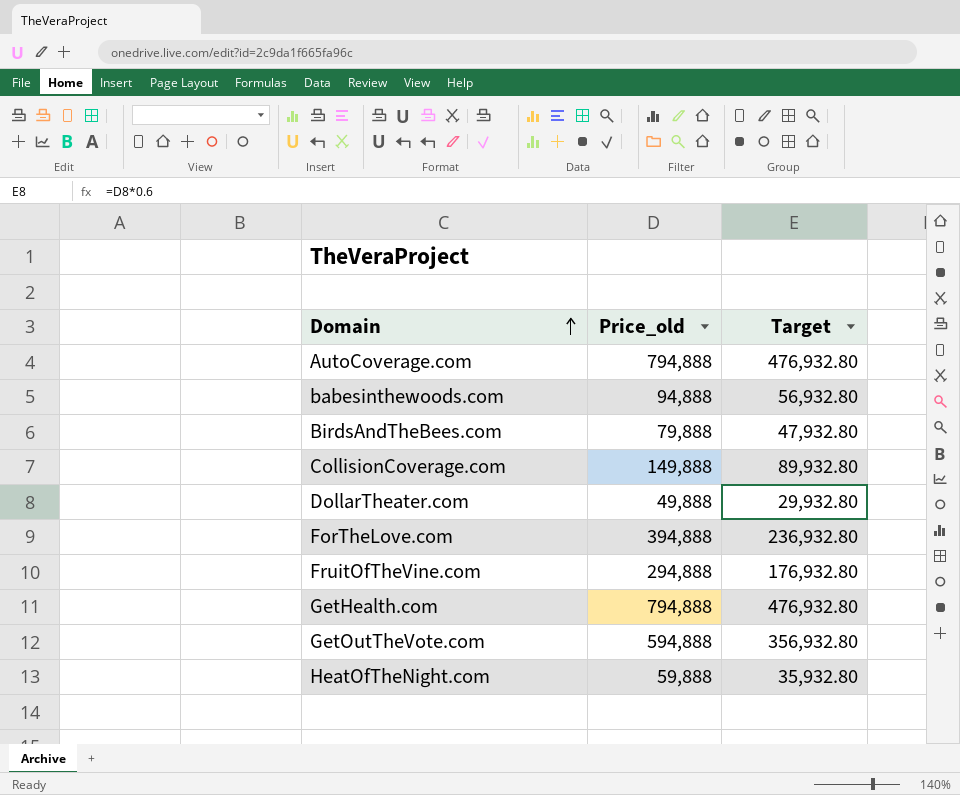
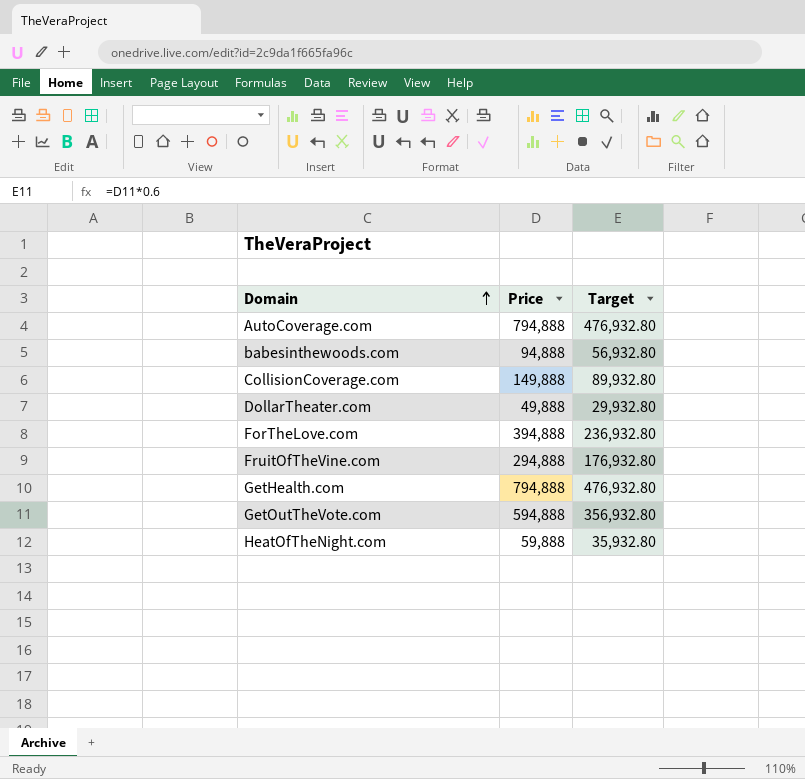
column name: Price_old -> Price
row BirdsAndTheBees.com: 79,888 | 47,932.80 -> none

